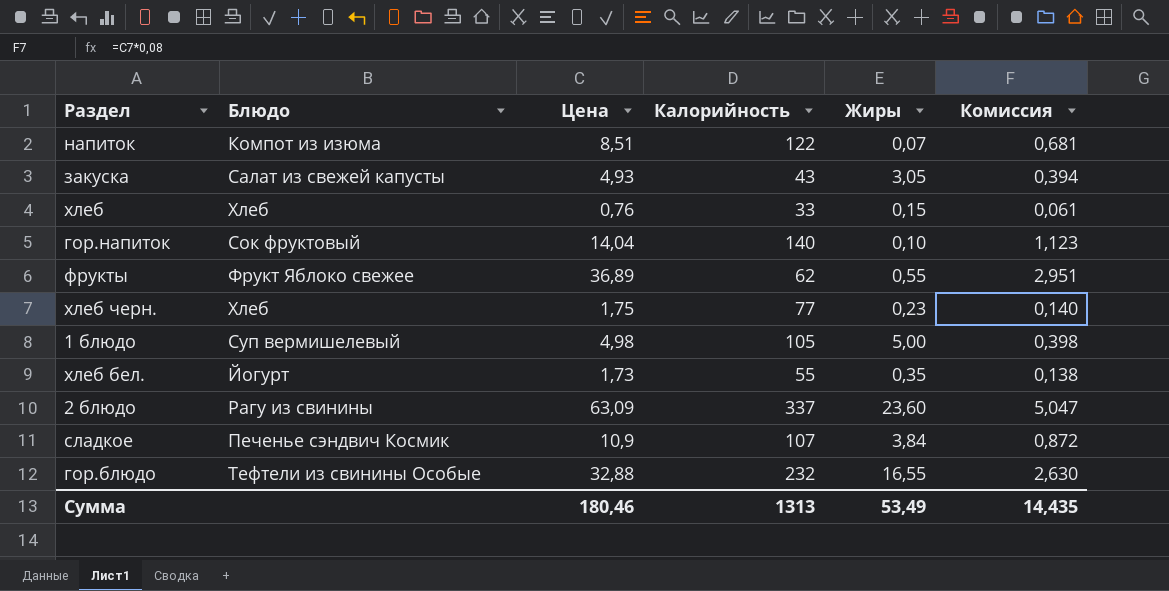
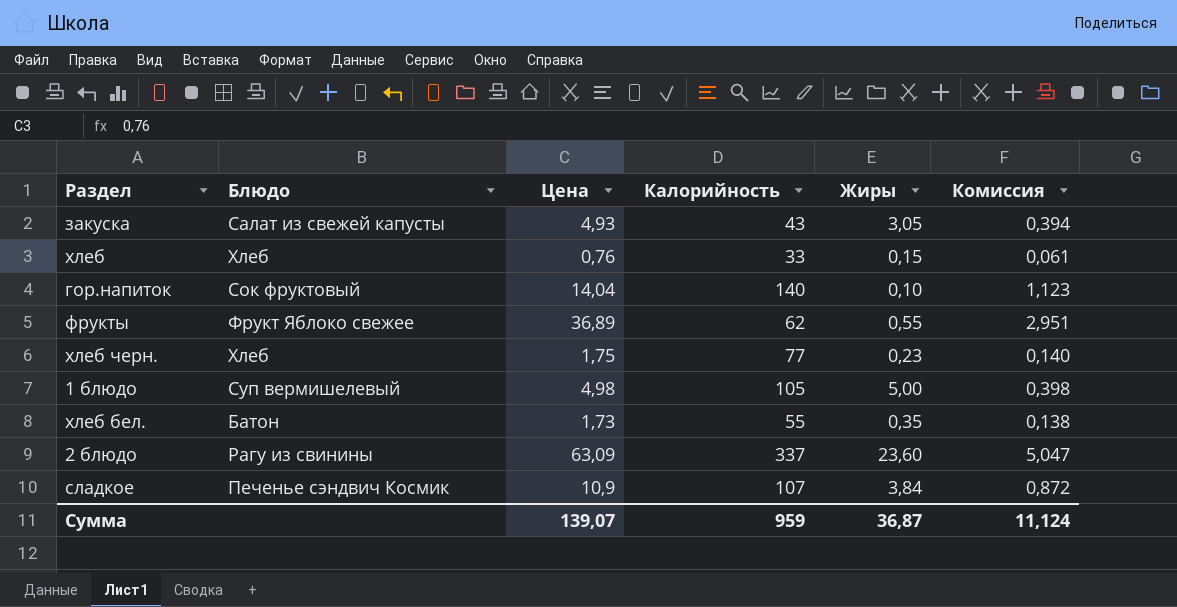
row напиток: Компот из изюма | 8,51 | 122 | 0,07 | 0,681 -> none
row гор.блюдо: Тефтели из свинины Особые | 32,88 | 232 | 16,55 | 2,630 -> none
хлеб бел. | Блюдо: Йогурт -> Батон
Сумма | Цена: 180,46 -> 139,07
Сумма | Калорийность: 1313 -> 959
Сумма | Жиры: 53,49 -> 36,87
Сумма | Комиссия: 14,435 -> 11,124

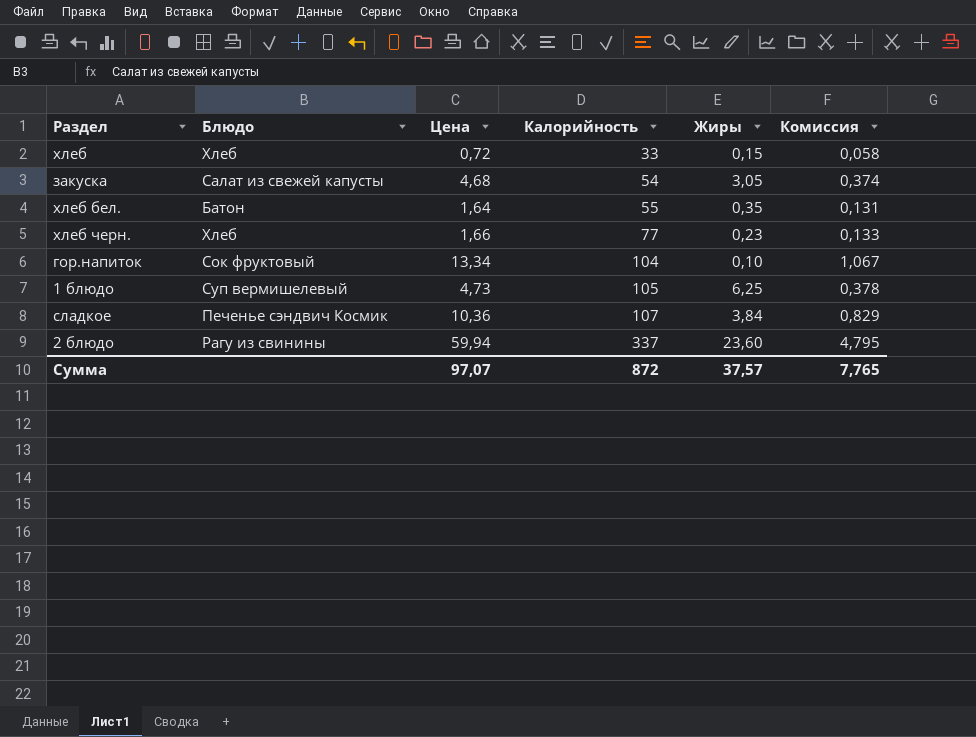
row order: none -> Калорийность ascending
row фрукты: Фрукт Яблоко свежее | 36,89 | 62 | 0,55 | 2,951 -> none
хлеб | Цена: 0,76 -> 0,72
хлеб | Комиссия: 0,061 -> 0,058
закуска | Цена: 4,93 -> 4,68
закуска | Калорийность: 43 -> 54
закуска | Комиссия: 0,394 -> 0,374
хлеб бел. | Цена: 1,73 -> 1,64
хлеб бел. | Комиссия: 0,138 -> 0,131
хлеб черн. | Цена: 1,75 -> 1,66
хлеб черн. | Комиссия: 0,140 -> 0,133
гор.напиток | Цена: 14,04 -> 13,34
гор.напиток | Калорийность: 140 -> 104
гор.напиток | Комиссия: 1,123 -> 1,067
1 блюдо | Цена: 4,98 -> 4,73
1 блюдо | Жиры: 5,00 -> 6,25
1 блюдо | Комиссия: 0,398 -> 0,378
сладкое | Цена: 10,9 -> 10,36
сладкое | Комиссия: 0,872 -> 0,829
2 блюдо | Цена: 63,09 -> 59,94
2 блюдо | Комиссия: 5,047 -> 4,795
Сумма | Цена: 139,07 -> 97,07
Сумма | Калорийность: 959 -> 872
Сумма | Жиры: 36,87 -> 37,57
Сумма | Комиссия: 11,124 -> 7,765

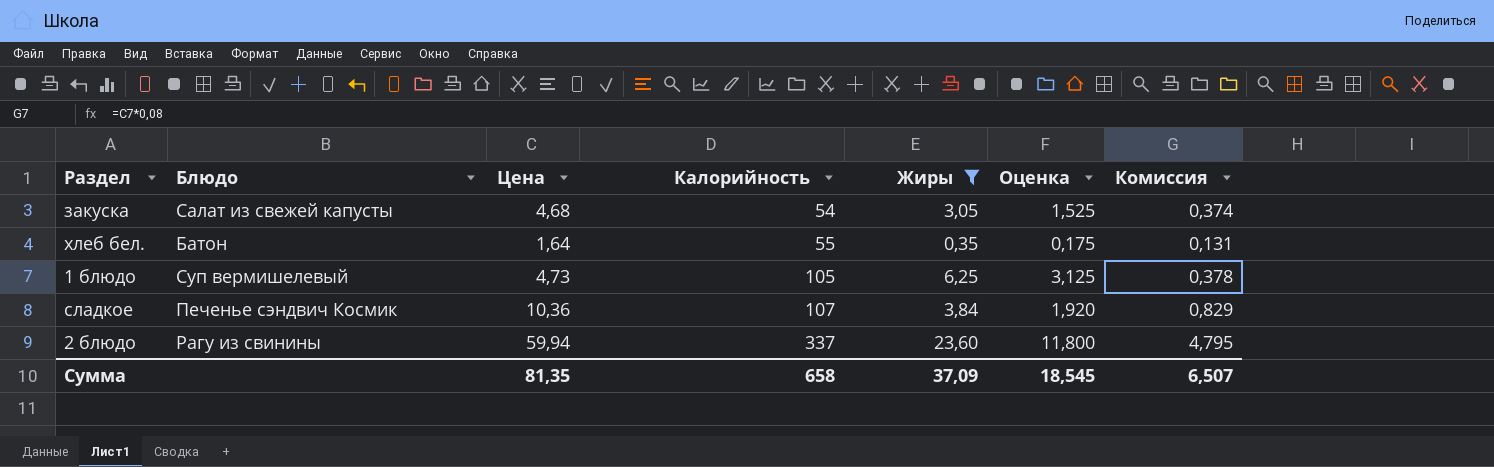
filter: none -> Жиры >= 0,35
column Оценка | formula: none -> [Жиры] * 0,5
Сумма | Цена: 97,07 -> 81,35
Сумма | Калорийность: 872 -> 658
Сумма | Жиры: 37,57 -> 37,09
Сумма | Комиссия: 7,765 -> 6,507

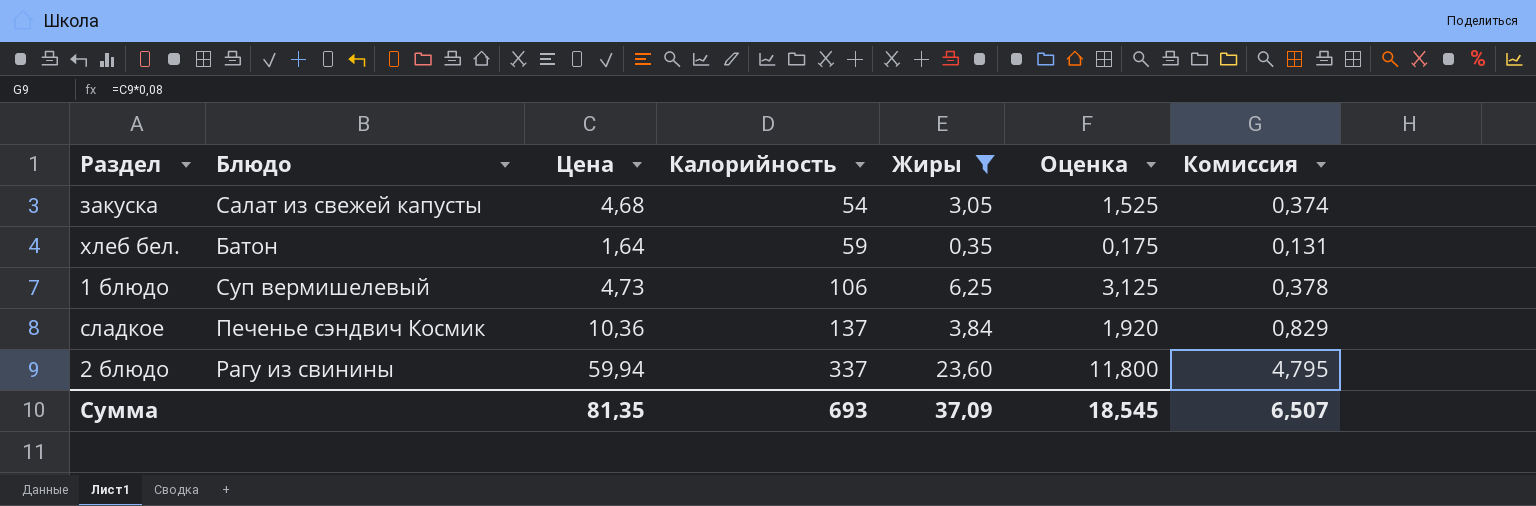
хлеб бел. | Калорийность: 55 -> 59
1 блюдо | Калорийность: 105 -> 106
сладкое | Калорийность: 107 -> 137
Сумма | Калорийность: 658 -> 693

